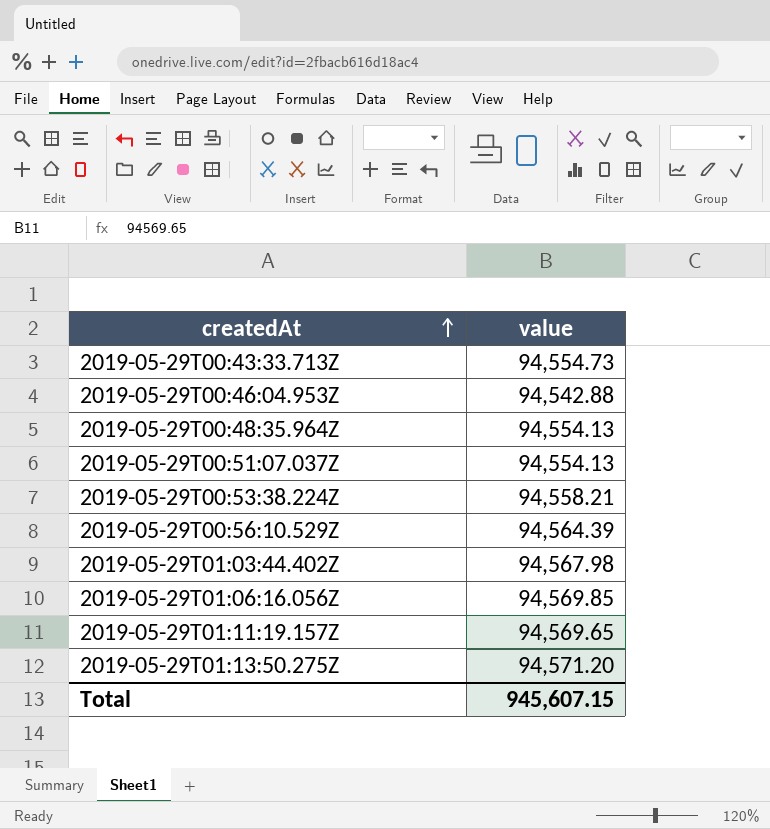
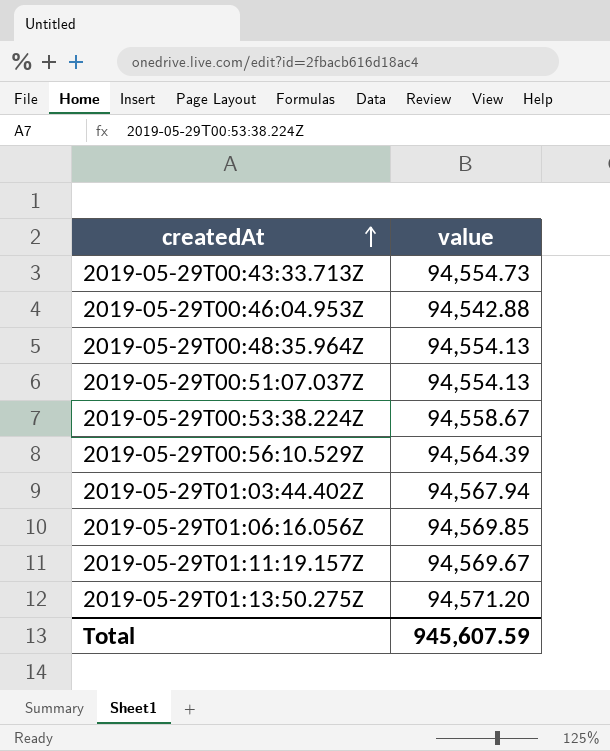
2019-05-29T00:53:38.224Z | value: 94,558.21 -> 94,558.67
2019-05-29T01:03:44.402Z | value: 94,567.98 -> 94,567.94
2019-05-29T01:11:19.157Z | value: 94,569.65 -> 94,569.67
Total | value: 945,607.15 -> 945,607.59

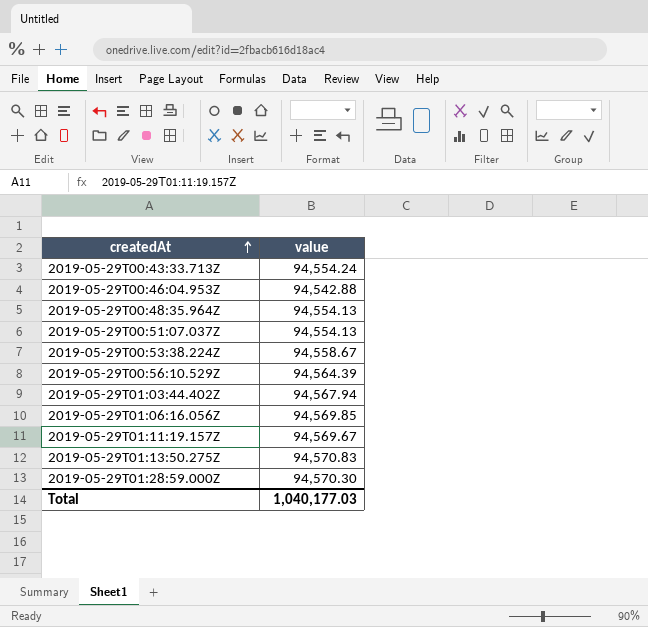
2019-05-29T00:43:33.713Z | value: 94,554.73 -> 94,554.24
2019-05-29T01:13:50.275Z | value: 94,571.20 -> 94,570.83
row 2019-05-29T01:28:59.000Z: none -> 94,570.30
Total | value: 945,607.59 -> 1,040,177.03

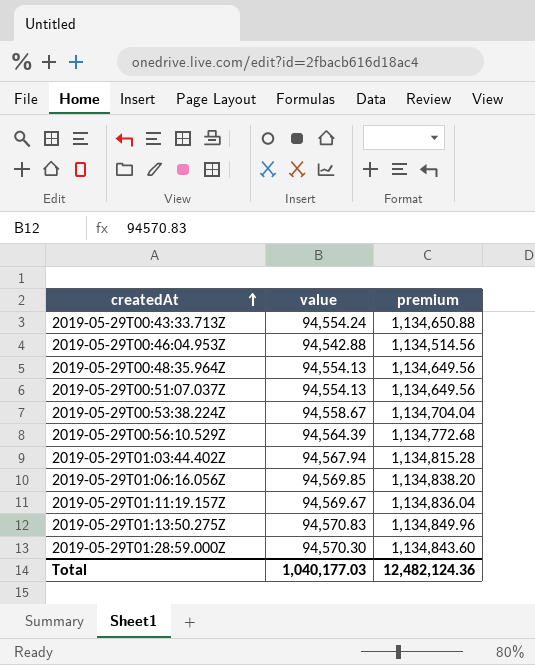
column premium | formula: none -> [value] * 12

